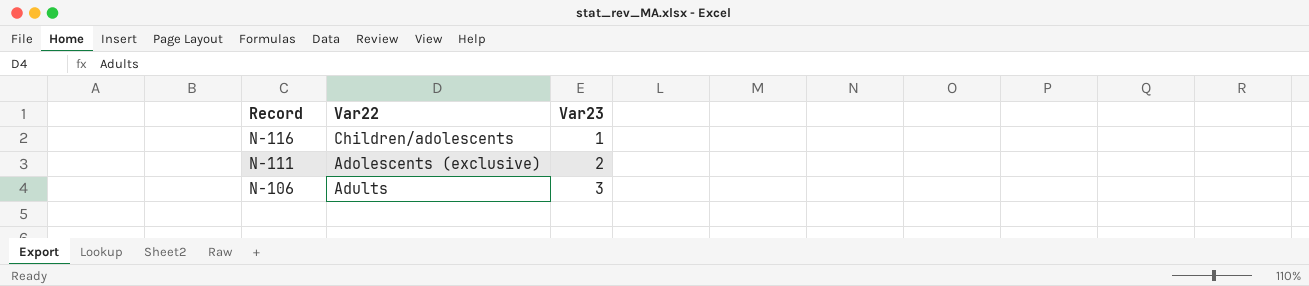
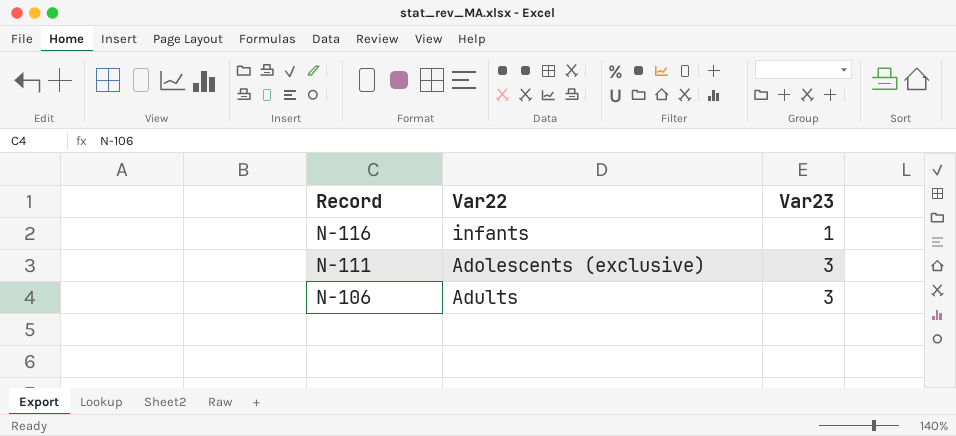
N-116 | Var22: Children/adolescents -> infants
N-111 | Var23: 2 -> 3

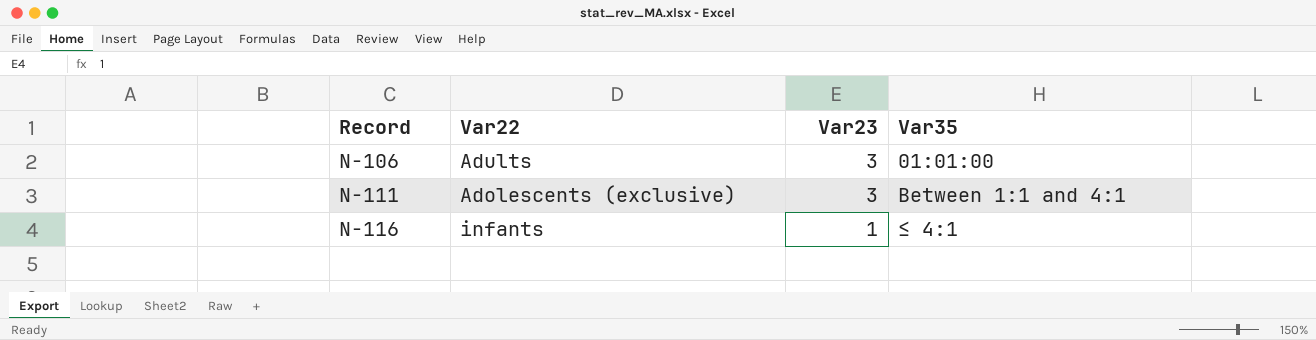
row order: Record descending -> Record ascending
column Var35 | position: none -> 4

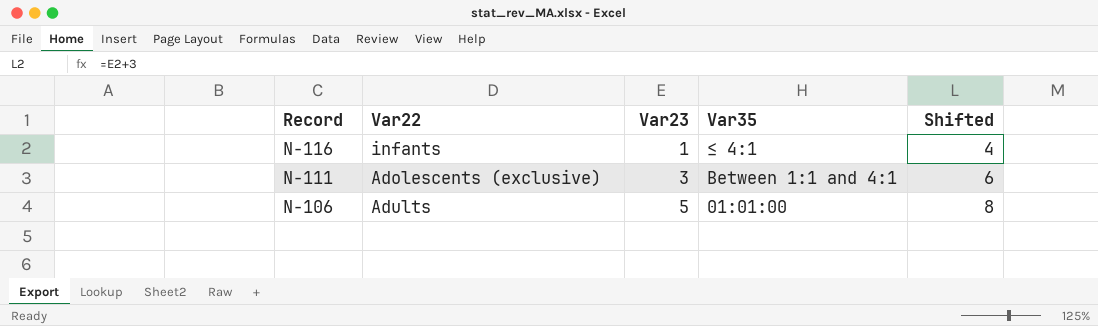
row order: Record ascending -> Record descending
column Shifted | formula: none -> [Var23] + 3
N-106 | Var23: 3 -> 5

